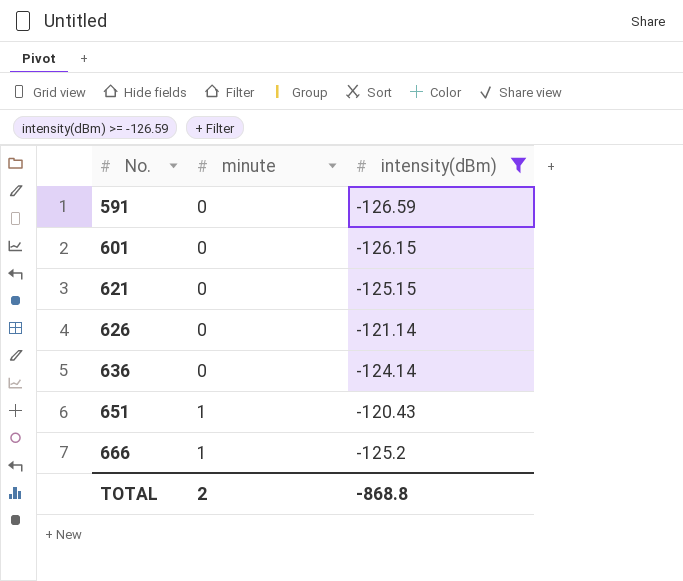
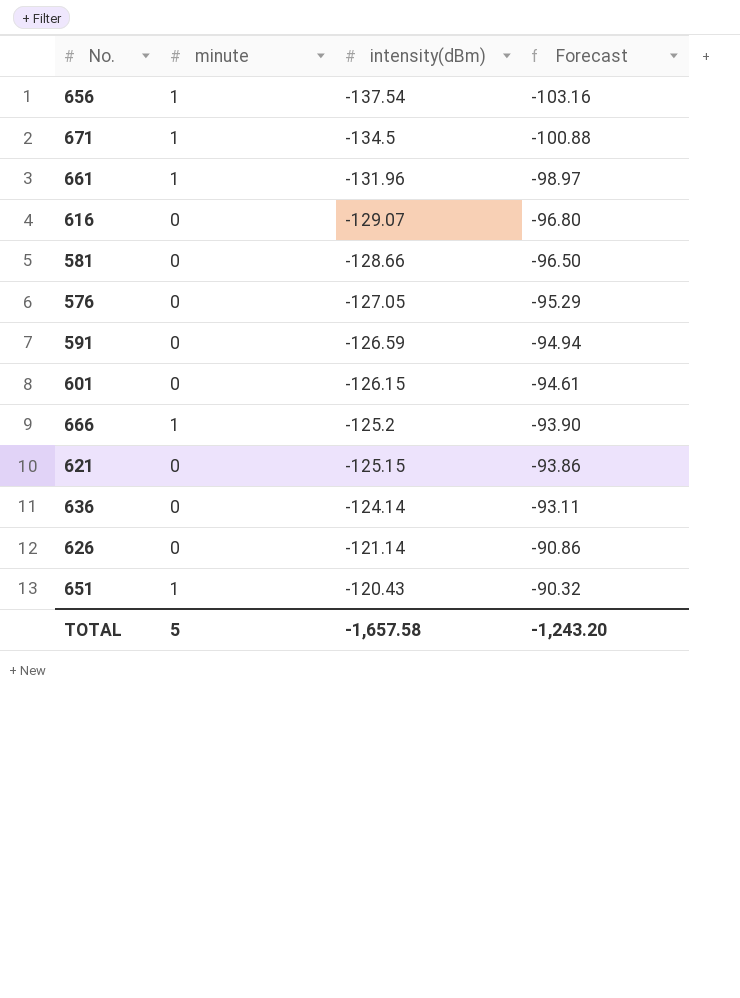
filter: intensity(dBm) >= -126.59 -> none
row order: No. ascending -> intensity(dBm) ascending
column Forecast | formula: none -> [intensity(dBm)] * 0.75
TOTAL | minute: 2 -> 5
TOTAL | intensity(dBm): -868.8 -> -1,657.58

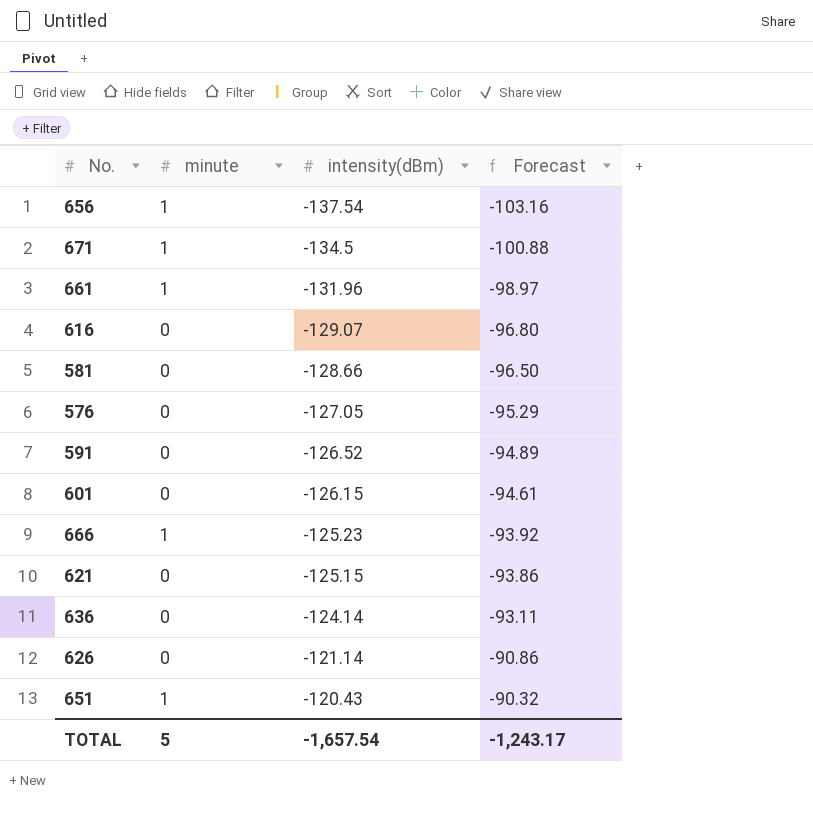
591 | intensity(dBm): -126.59 -> -126.52
591 | Forecast: -94.94 -> -94.89
666 | intensity(dBm): -125.2 -> -125.23
666 | Forecast: -93.90 -> -93.92
TOTAL | intensity(dBm): -1,657.58 -> -1,657.54
TOTAL | Forecast: -1,243.20 -> -1,243.17

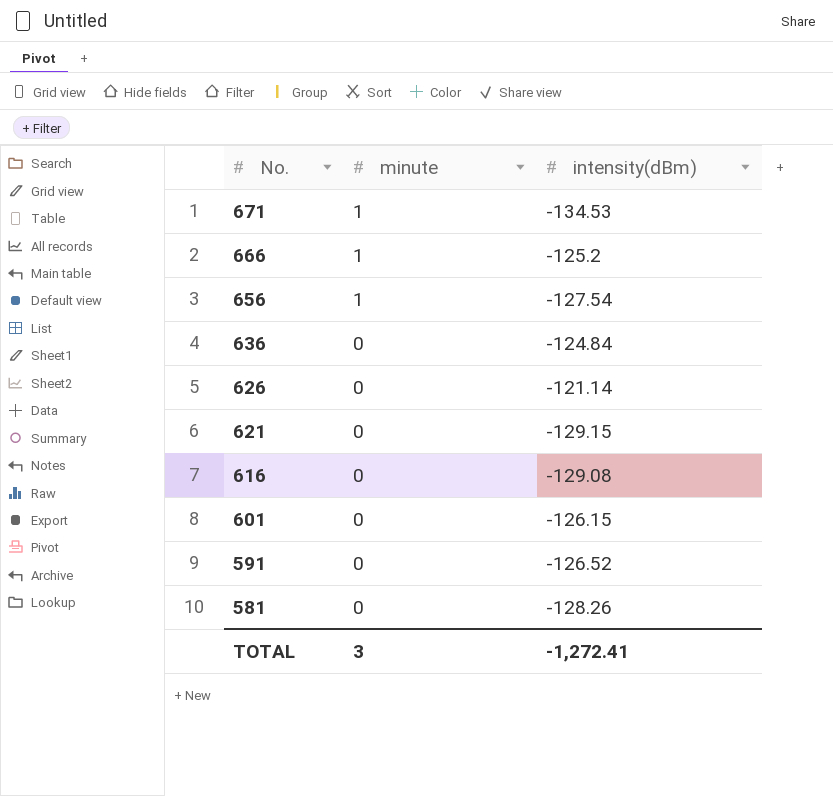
row order: intensity(dBm) ascending -> No. descending
column Forecast | formula: [intensity(dBm)] * 0.75 -> none
row 661: 1 | -131.96 | -98.97 -> none
row 576: 0 | -127.05 | -95.29 -> none
row 651: 1 | -120.43 | -90.32 -> none
671 | intensity(dBm): -134.5 -> -134.53
666 | intensity(dBm): -125.23 -> -125.2
656 | intensity(dBm): -137.54 -> -127.54
636 | intensity(dBm): -124.14 -> -124.84
621 | intensity(dBm): -125.15 -> -129.15
616 | intensity(dBm): -129.07 -> -129.08
581 | intensity(dBm): -128.66 -> -128.26
TOTAL | minute: 5 -> 3
TOTAL | intensity(dBm): -1,657.54 -> -1,272.41

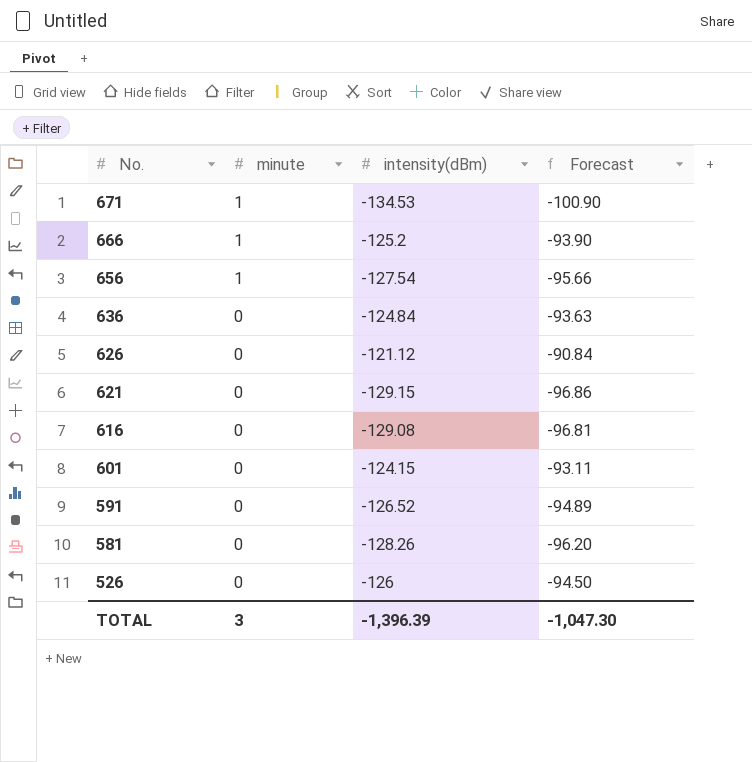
column Forecast | formula: none -> [intensity(dBm)] * 0.75
626 | intensity(dBm): -121.14 -> -121.12
601 | intensity(dBm): -126.15 -> -124.15
row 526: none -> 0 | -126 | -94.50
TOTAL | intensity(dBm): -1,272.41 -> -1,396.39

